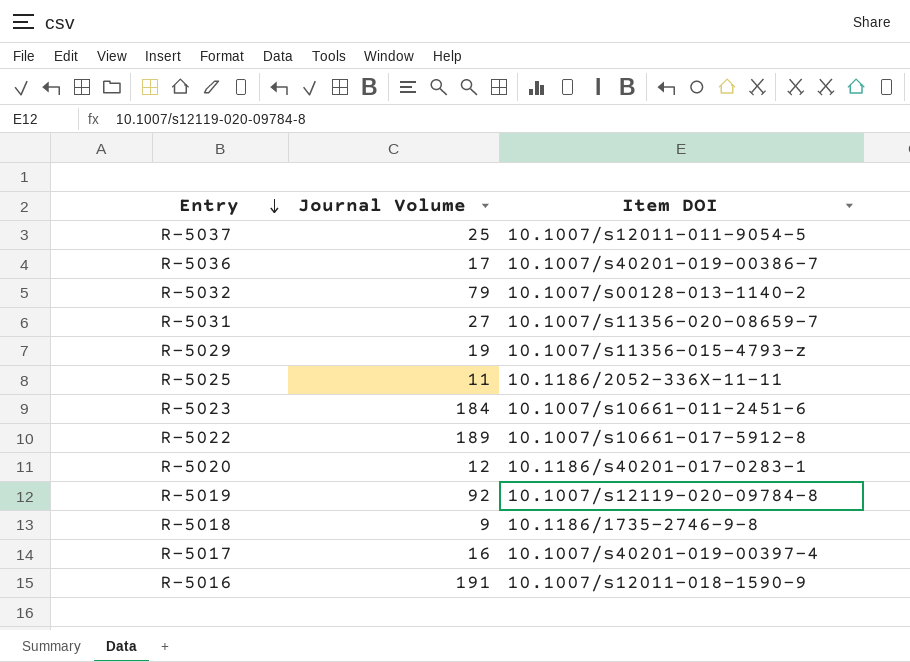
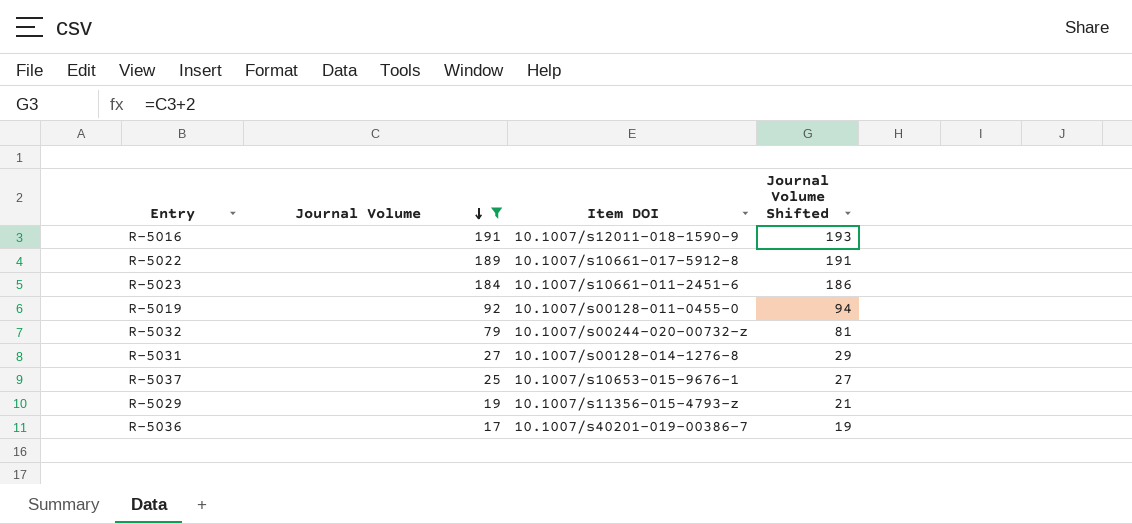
filter: none -> Journal Volume >= 17
row order: Entry descending -> Journal Volume descending
column Journal Volume Shifted | formula: none -> [Journal Volume] + 2
R-5019 | Item DOI: 10.1007/s12119-020-09784-8 -> 10.1007/s00128-011-0455-0
R-5032 | Item DOI: 10.1007/s00128-013-1140-2 -> 10.1007/s00244-020-00732-z
R-5031 | Item DOI: 10.1007/s11356-020-08659-7 -> 10.1007/s00128-014-1276-8
R-5037 | Item DOI: 10.1007/s12011-011-9054-5 -> 10.1007/s10653-015-9676-1

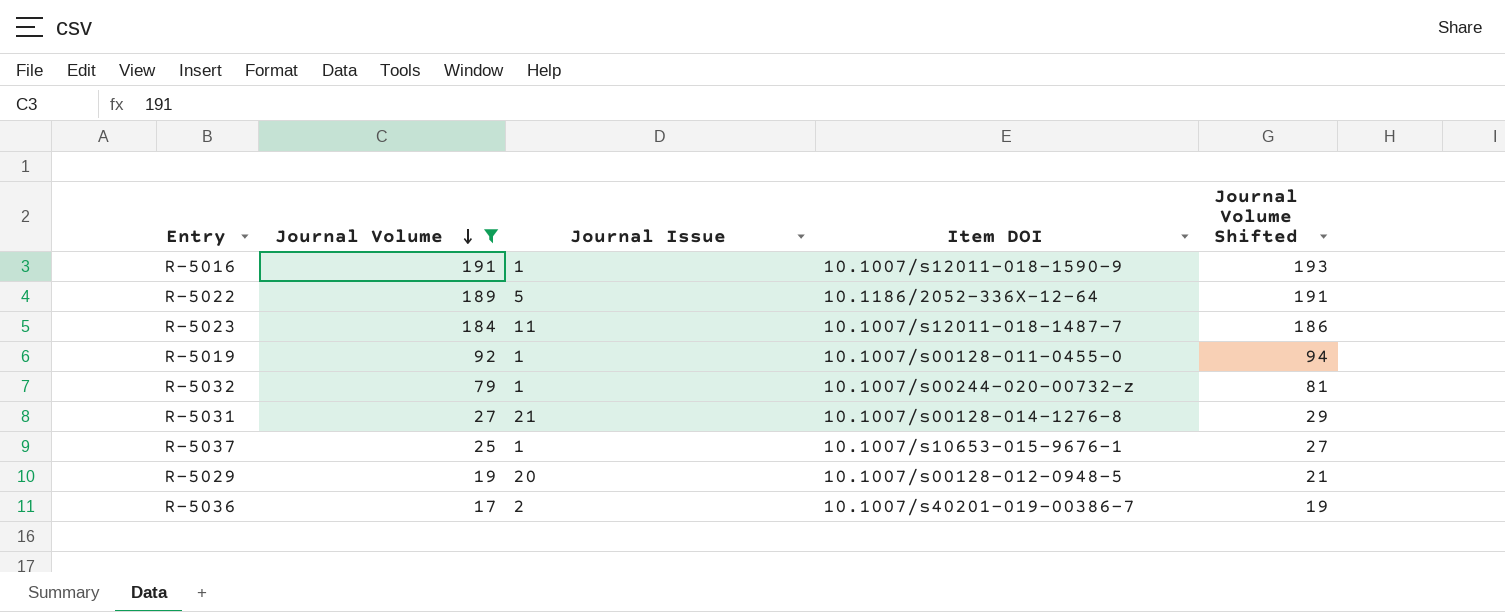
column Journal Issue | position: none -> 3
R-5022 | Item DOI: 10.1007/s10661-017-5912-8 -> 10.1186/2052-336X-12-64
R-5023 | Item DOI: 10.1007/s10661-011-2451-6 -> 10.1007/s12011-018-1487-7
R-5029 | Item DOI: 10.1007/s11356-015-4793-z -> 10.1007/s00128-012-0948-5

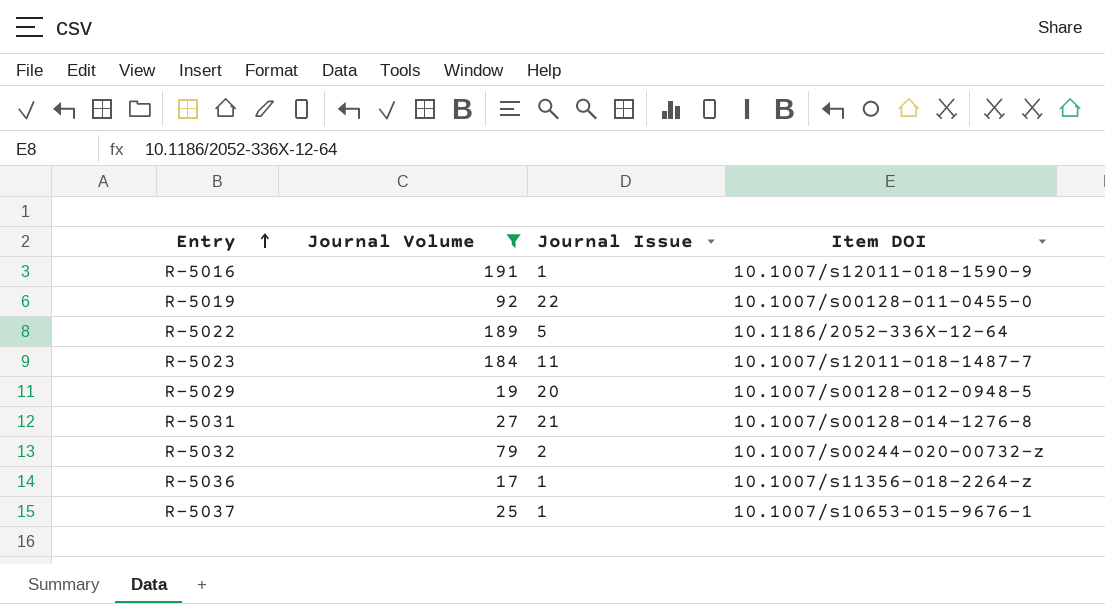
row order: Journal Volume descending -> Entry ascending
column Journal Volume Shifted | formula: [Journal Volume] + 2 -> none
R-5019 | Journal Issue: 1 -> 22
R-5032 | Journal Issue: 1 -> 2
R-5036 | Journal Issue: 2 -> 1
R-5036 | Item DOI: 10.1007/s40201-019-00386-7 -> 10.1007/s11356-018-2264-z

